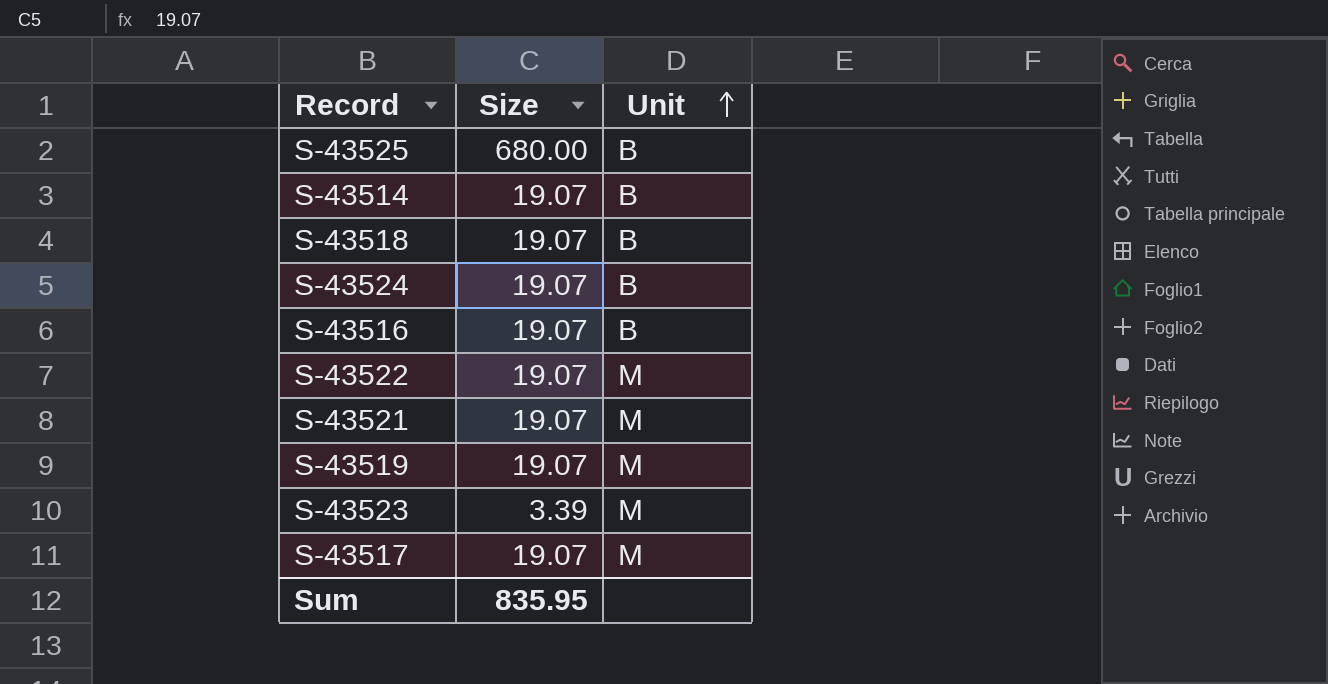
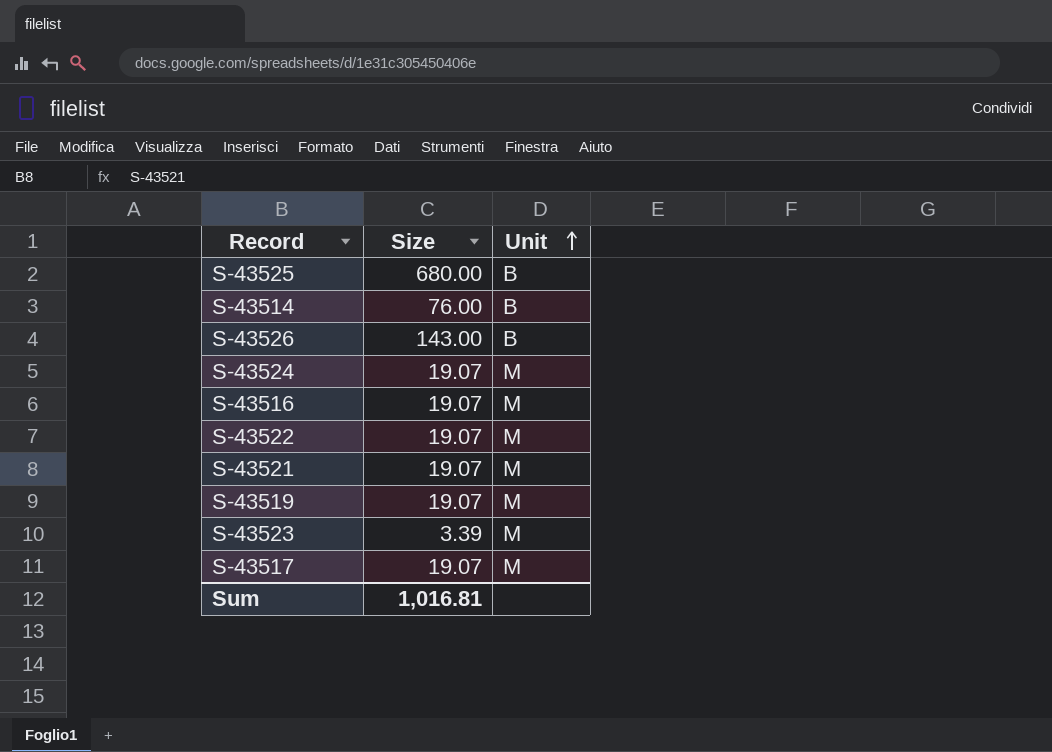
row S-43518: 19.07 | B -> none
S-43514 | Size: 19.07 -> 76.00
row S-43526: none -> 143.00 | B
S-43524 | Unit: B -> M
S-43516 | Unit: B -> M
Sum | Size: 835.95 -> 1,016.81

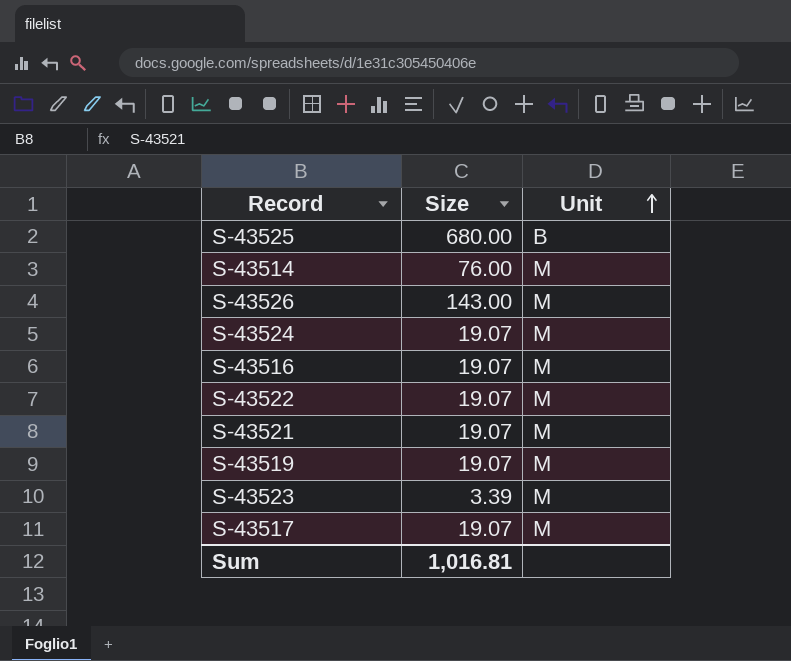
S-43514 | Unit: B -> M
S-43526 | Unit: B -> M

